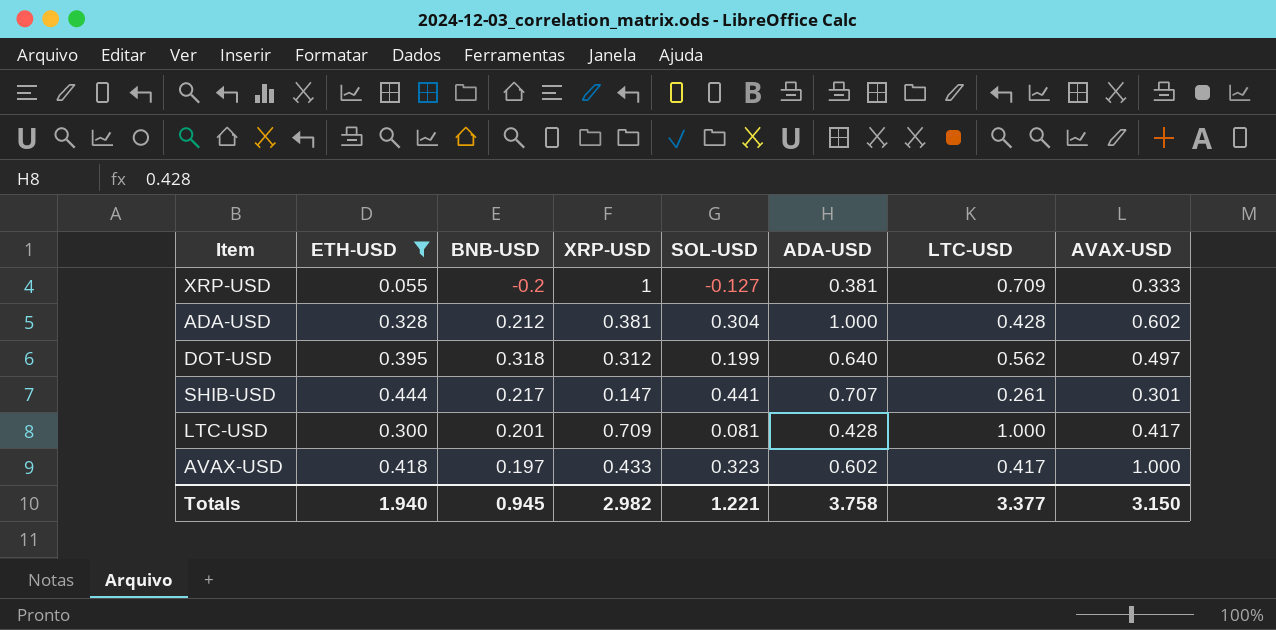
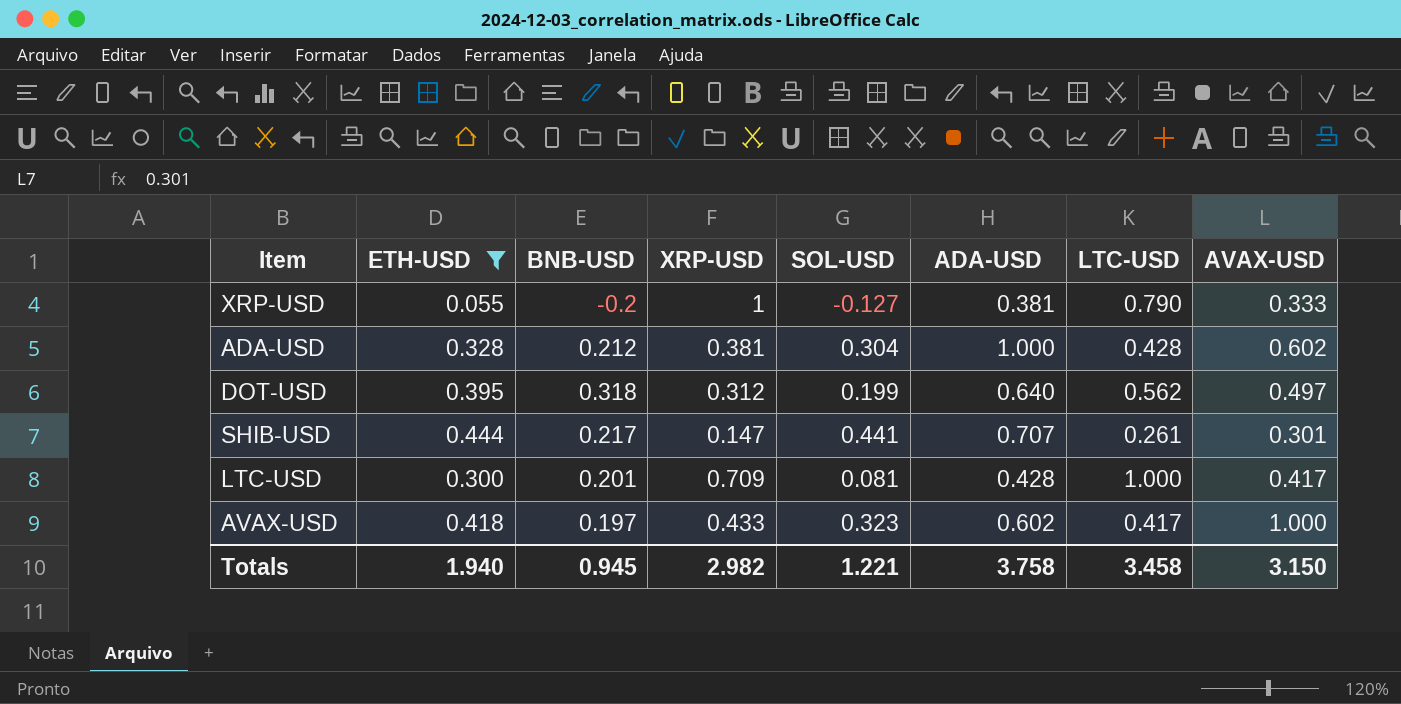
XRP-USD | LTC-USD: 0.709 -> 0.790
Totals | LTC-USD: 3.377 -> 3.458

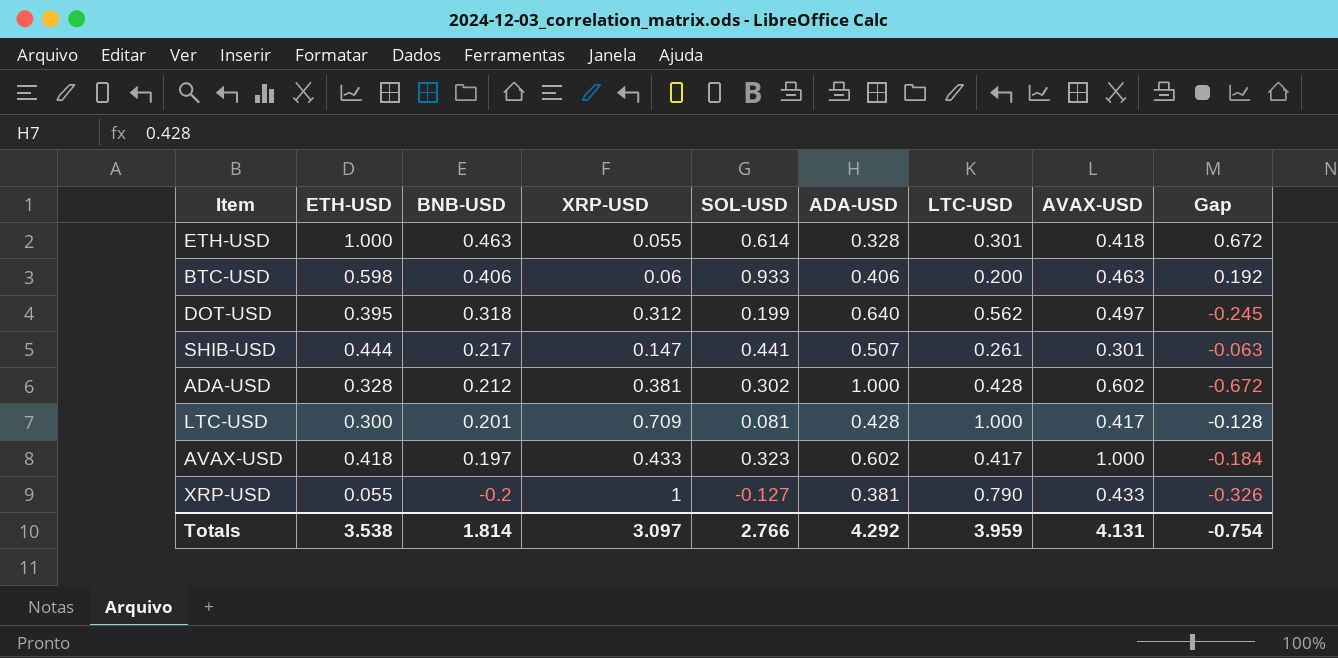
filter: ETH-USD <= 0.444 -> none
row order: none -> BNB-USD descending
column Gap | formula: none -> [ETH-USD] - [ADA-USD]
SHIB-USD | ADA-USD: 0.707 -> 0.507
ADA-USD | SOL-USD: 0.304 -> 0.302
XRP-USD | AVAX-USD: 0.333 -> 0.433
Totals | ETH-USD: 1.940 -> 3.538
Totals | BNB-USD: 0.945 -> 1.814
Totals | XRP-USD: 2.982 -> 3.097
Totals | SOL-USD: 1.221 -> 2.766
Totals | ADA-USD: 3.758 -> 4.292
Totals | LTC-USD: 3.458 -> 3.959
Totals | AVAX-USD: 3.150 -> 4.131

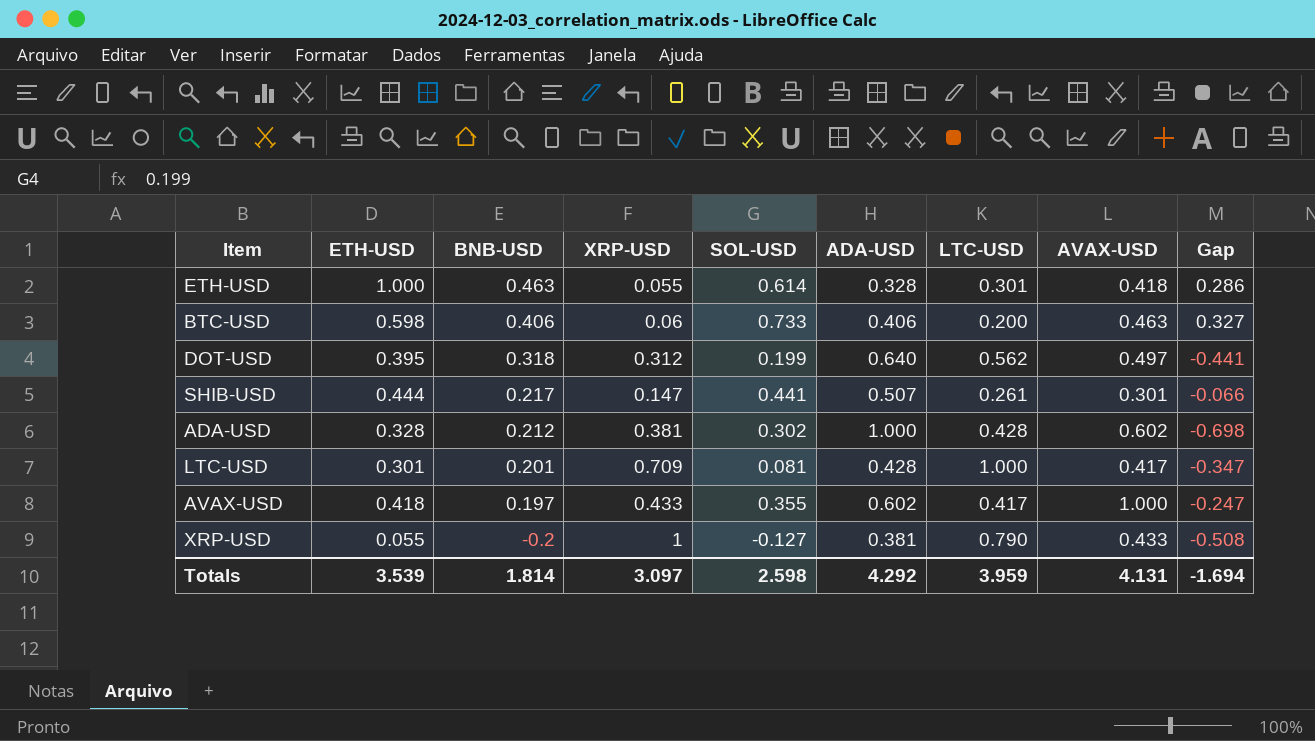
column Gap | formula: [ETH-USD] - [ADA-USD] -> [SOL-USD] - [ADA-USD]
BTC-USD | SOL-USD: 0.933 -> 0.733
LTC-USD | ETH-USD: 0.300 -> 0.301
AVAX-USD | SOL-USD: 0.323 -> 0.355
Totals | ETH-USD: 3.538 -> 3.539
Totals | SOL-USD: 2.766 -> 2.598
Totals | Gap: -0.754 -> -1.694

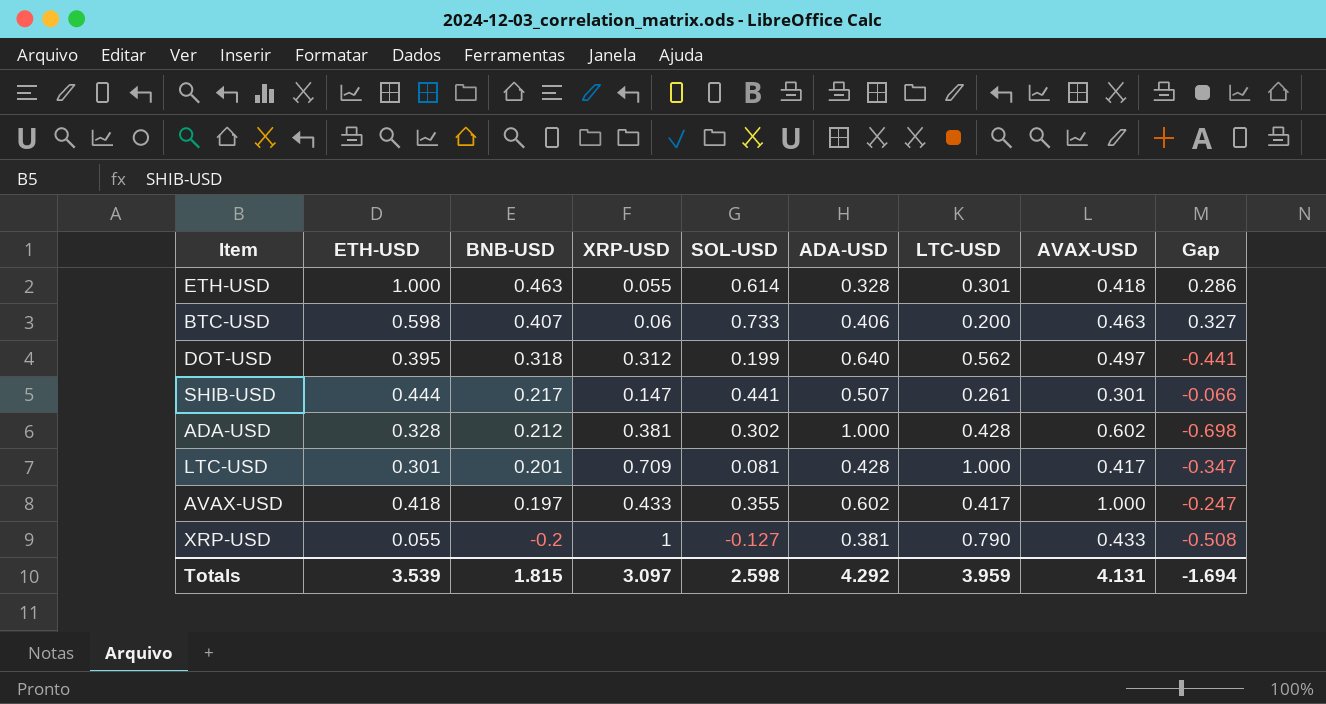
BTC-USD | BNB-USD: 0.406 -> 0.407
Totals | BNB-USD: 1.814 -> 1.815

